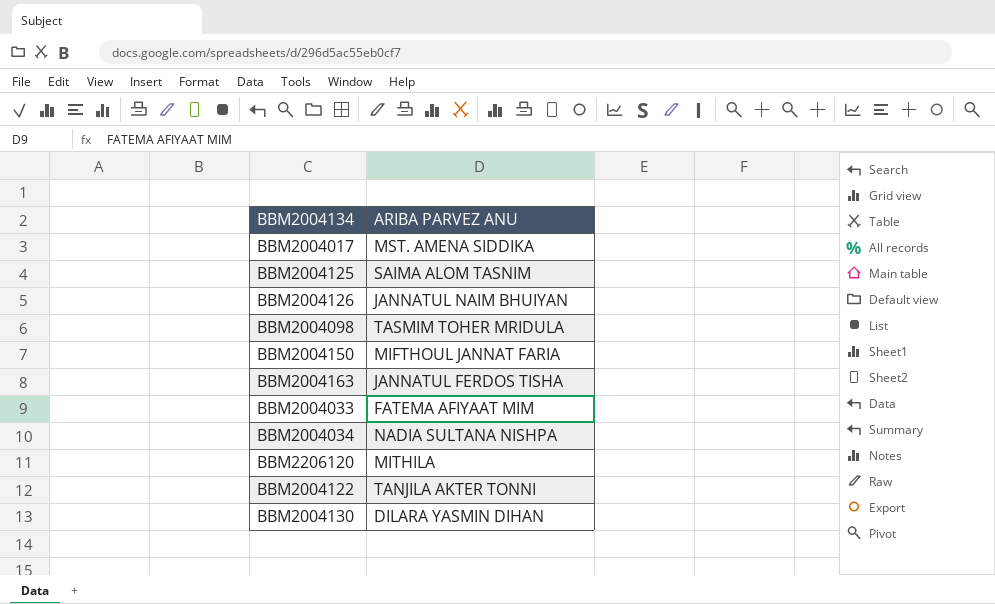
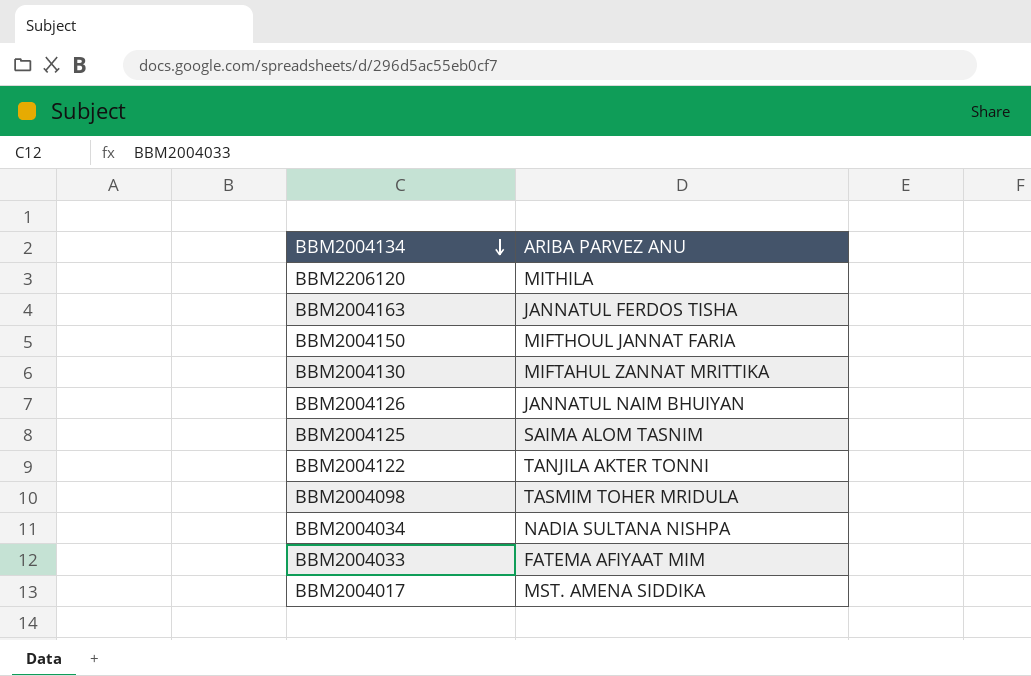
row order: none -> BBM2004134 descending
BBM2004130 | ARIBA PARVEZ ANU: DILARA YASMIN DIHAN -> MIFTAHUL ZANNAT MRITTIKA

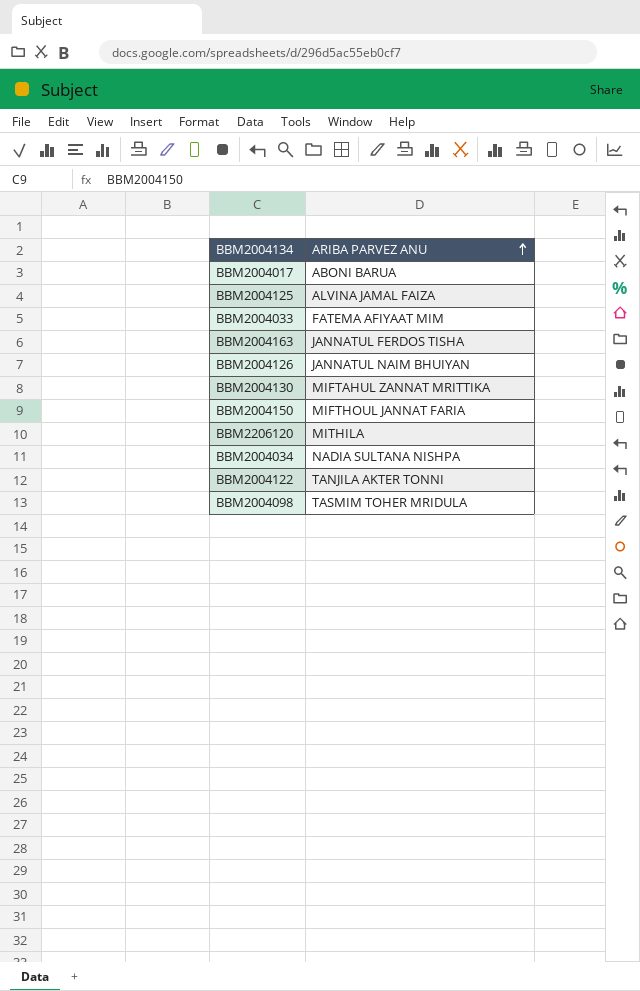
row order: BBM2004134 descending -> ARIBA PARVEZ ANU ascending
BBM2004017 | ARIBA PARVEZ ANU: MST. AMENA SIDDIKA -> ABONI BARUA
BBM2004125 | ARIBA PARVEZ ANU: SAIMA ALOM TASNIM -> ALVINA JAMAL FAIZA

